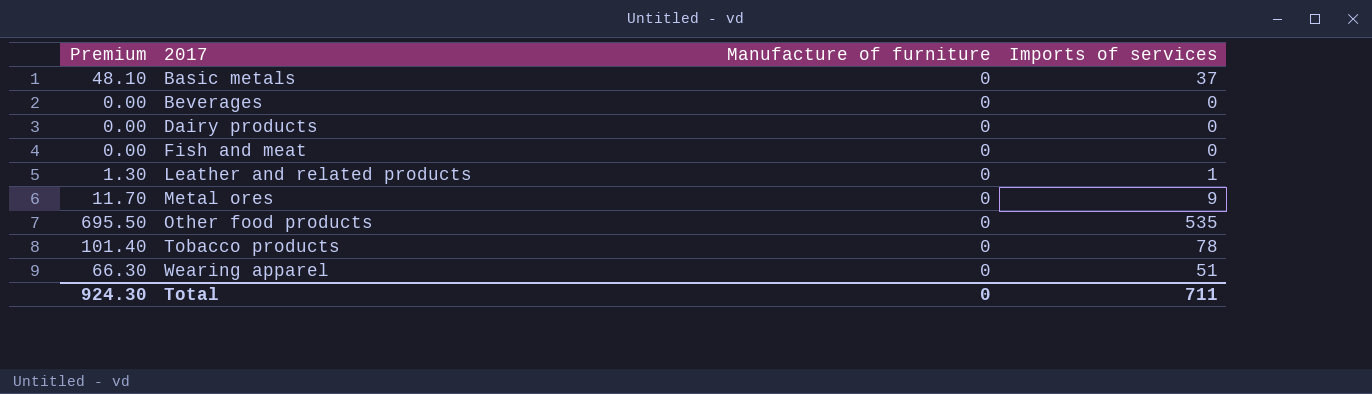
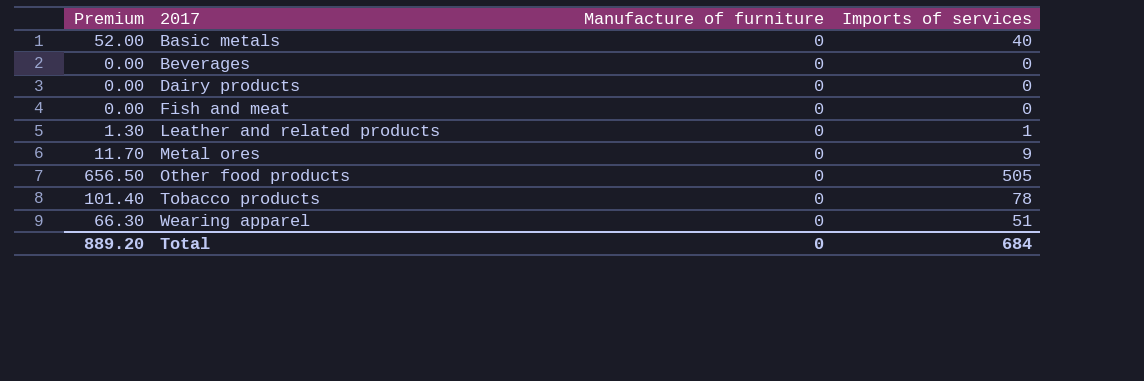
Basic metals | Premium: 48.10 -> 52.00
Basic metals | Imports of services: 37 -> 40
Other food products | Premium: 695.50 -> 656.50
Other food products | Imports of services: 535 -> 505
Total | Premium: 924.30 -> 889.20
Total | Imports of services: 711 -> 684

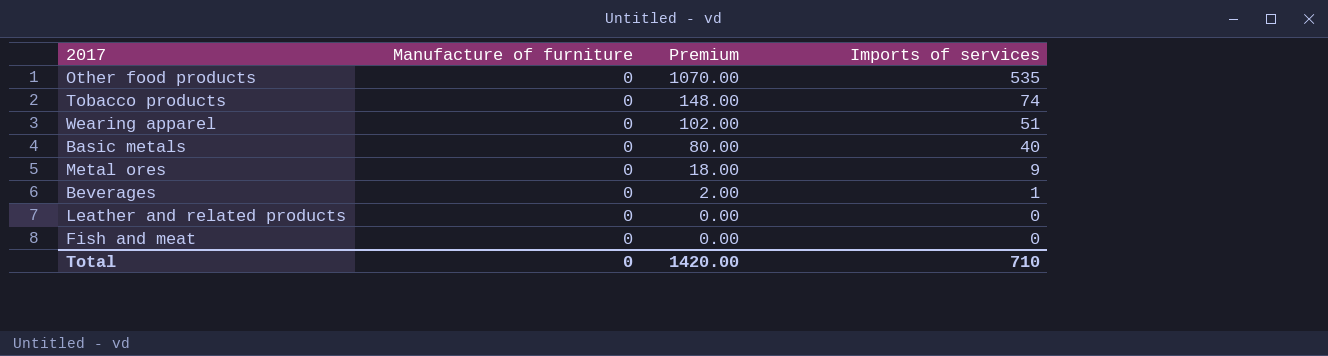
row order: 2017 ascending -> Premium descending
column Premium | formula: [Imports of services] * 1.3 -> [Imports of services] * 2
column Premium | position: 1 -> 3
row Dairy products: 0.00 | 0 | 0 -> none
Other food products | Imports of services: 505 -> 535
Tobacco products | Imports of services: 78 -> 74
Beverages | Imports of services: 0 -> 1
Leather and related products | Imports of services: 1 -> 0
Total | Premium: 889.20 -> 1420.00
Total | Imports of services: 684 -> 710

